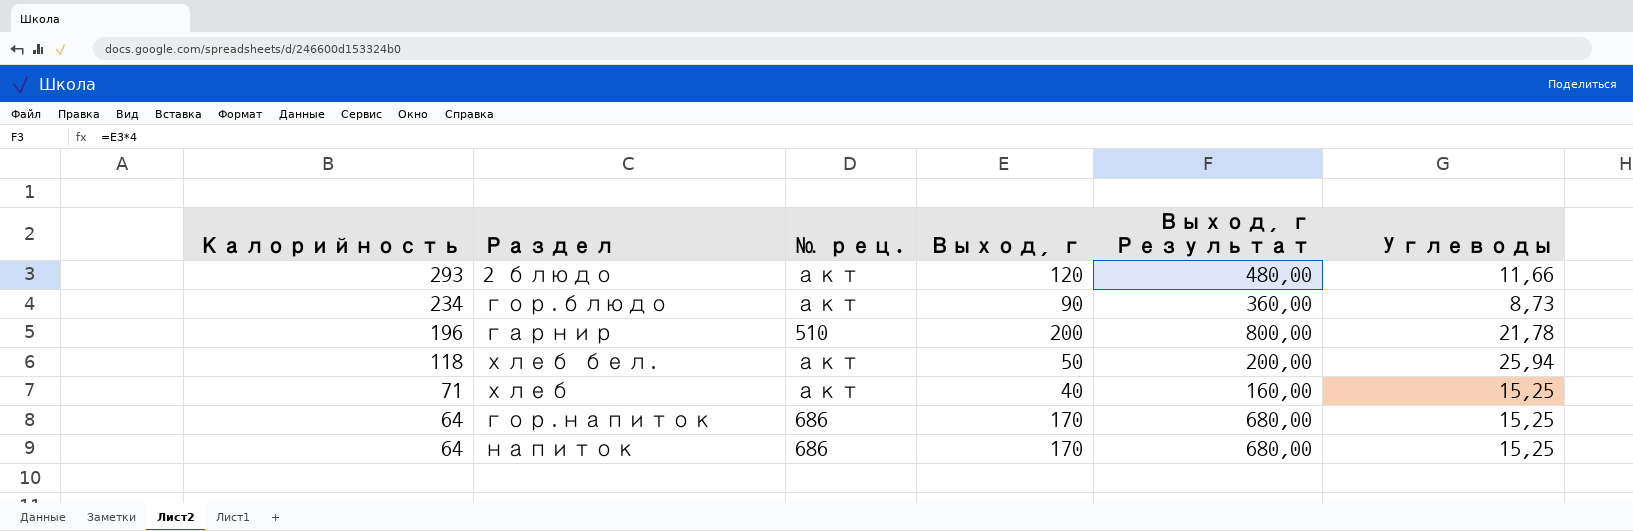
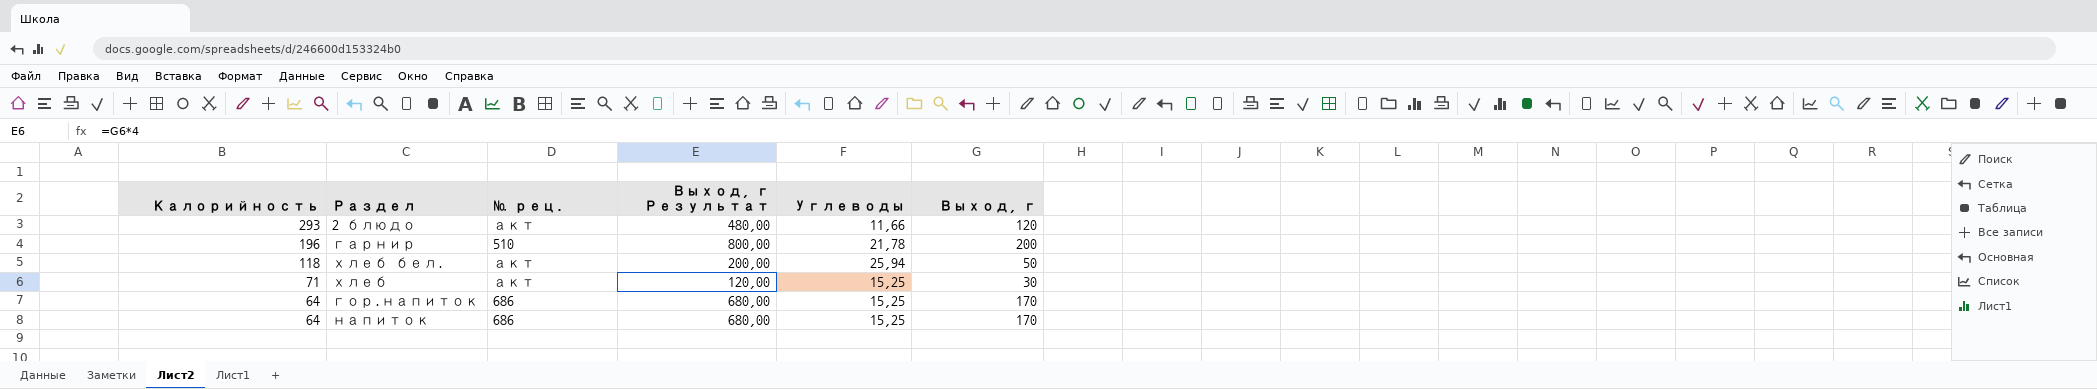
column Выход, г | position: 4 -> 6
row гор.блюдо: 234 | акт | 90 | 360,00 | 8,73 -> none
хлеб | Выход, г Результат: 160,00 -> 120,00
хлеб | Выход, г: 40 -> 30

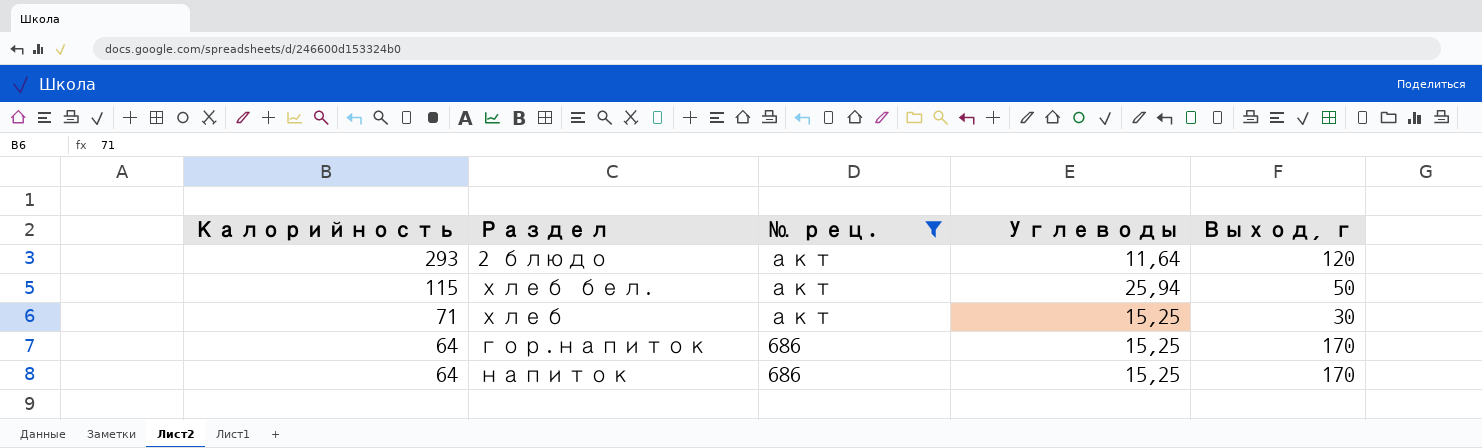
filter: none -> № рец. != 510
column Выход, г Результат | formula: [Выход, г] * 4 -> none
2 блюдо | Углеводы: 11,66 -> 11,64
хлеб бел. | Калорийность: 118 -> 115

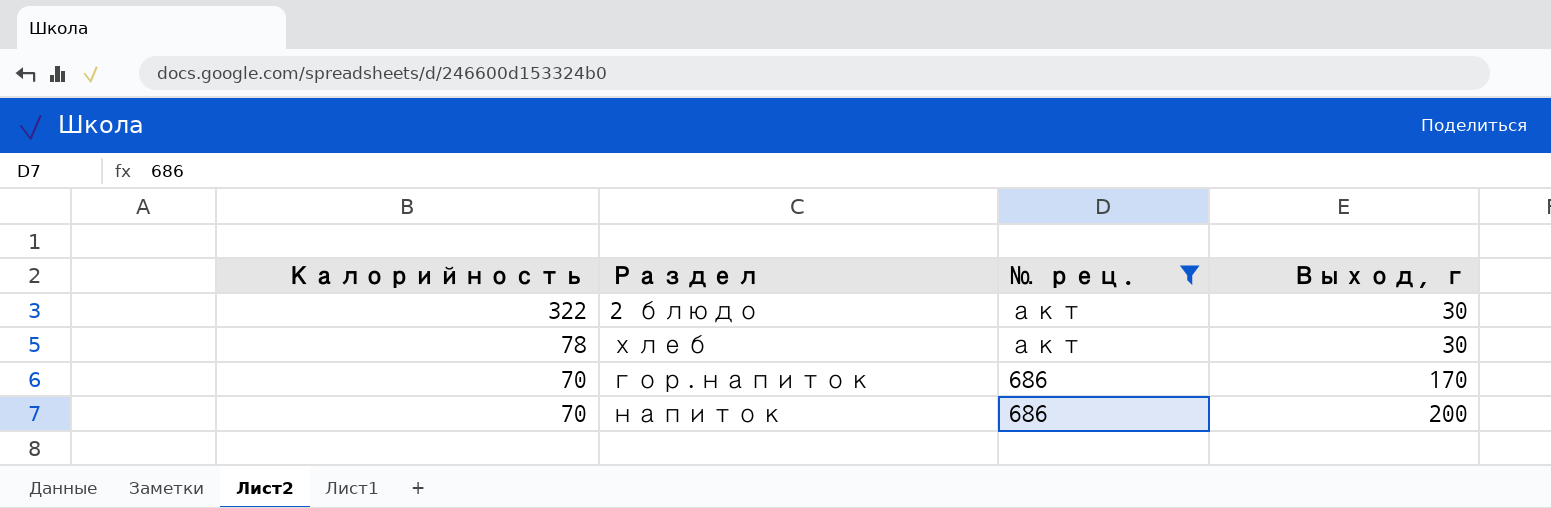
column Углеводы | position: 4 -> none
row хлеб бел.: 115 | акт | 25,94 | 50 -> none
2 блюдо | Калорийность: 293 -> 322
2 блюдо | Выход, г: 120 -> 30
хлеб | Калорийность: 71 -> 78
гор.напиток | Калорийность: 64 -> 70
напиток | Калорийность: 64 -> 70
напиток | Выход, г: 170 -> 200

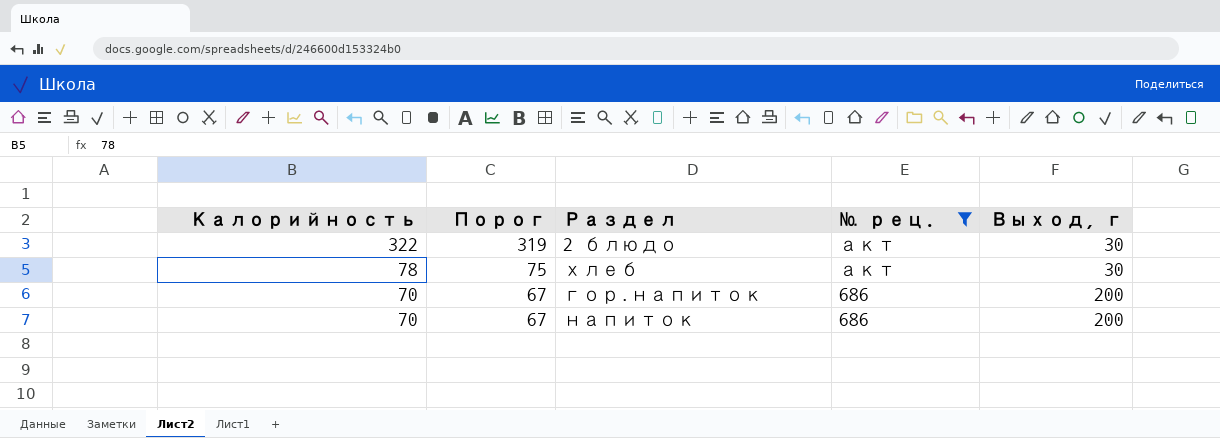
column Порог | formula: none -> [Калорийность] - 3
гор.напиток | Выход, г: 170 -> 200

